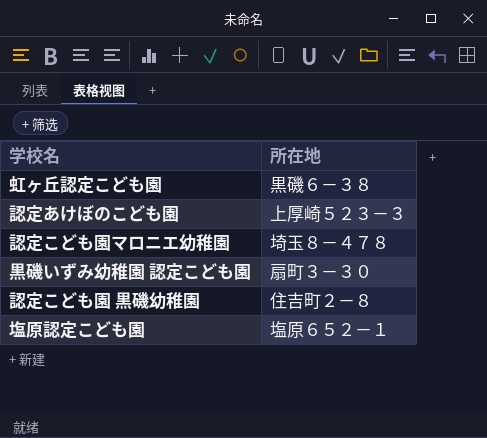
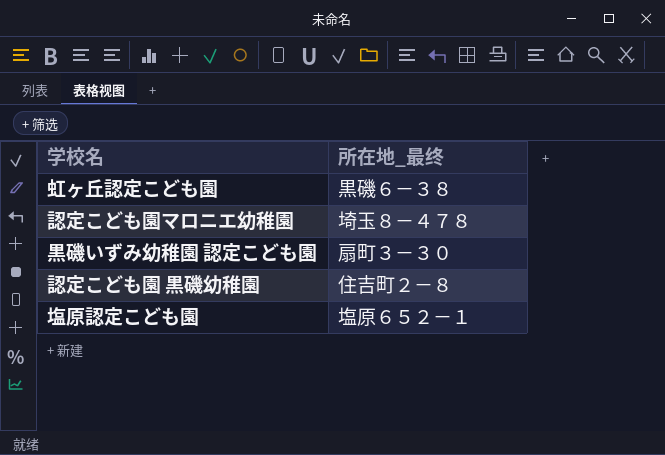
column name: 所在地 -> 所在地_最终
row 認定あけぼのこども園: 上厚崎５２３－３ -> none

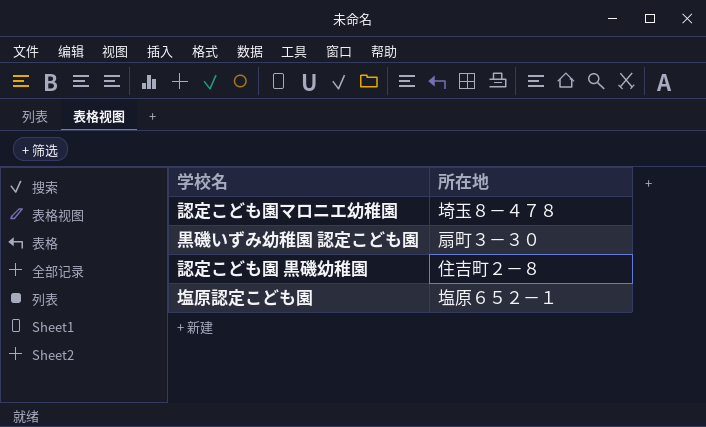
column name: 所在地_最终 -> 所在地
row 虹ヶ丘認定こども園: 黒磯６－３８ -> none

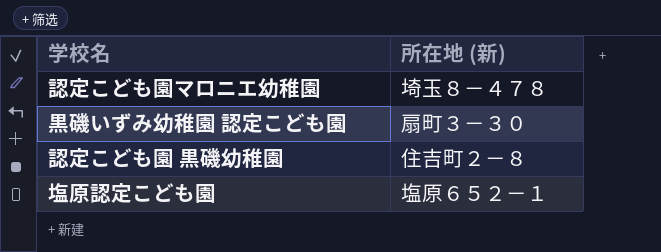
column name: 所在地 -> 所在地 (新)

